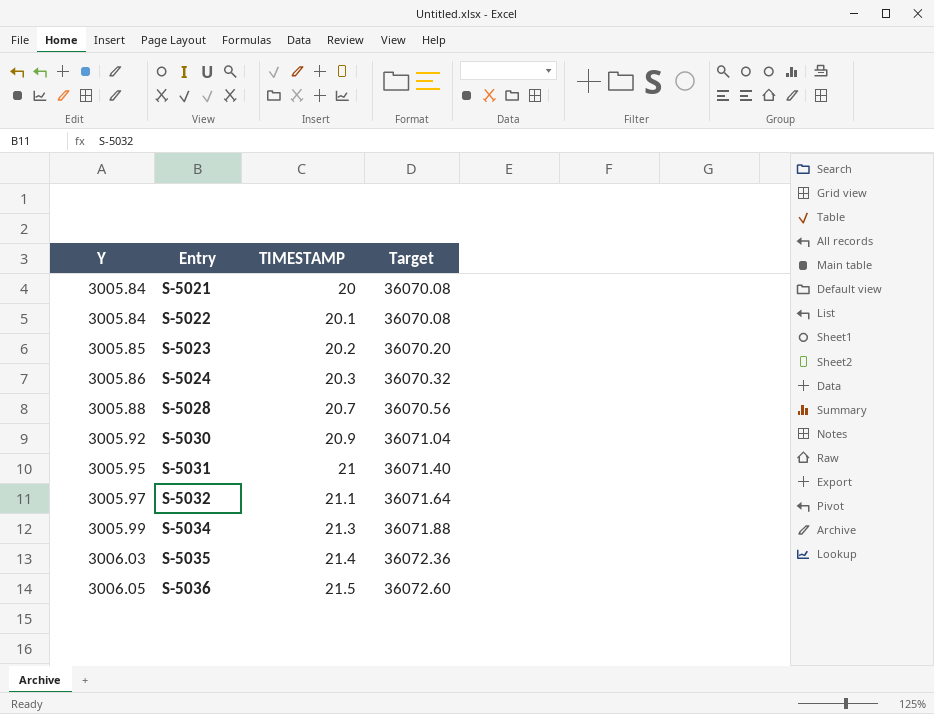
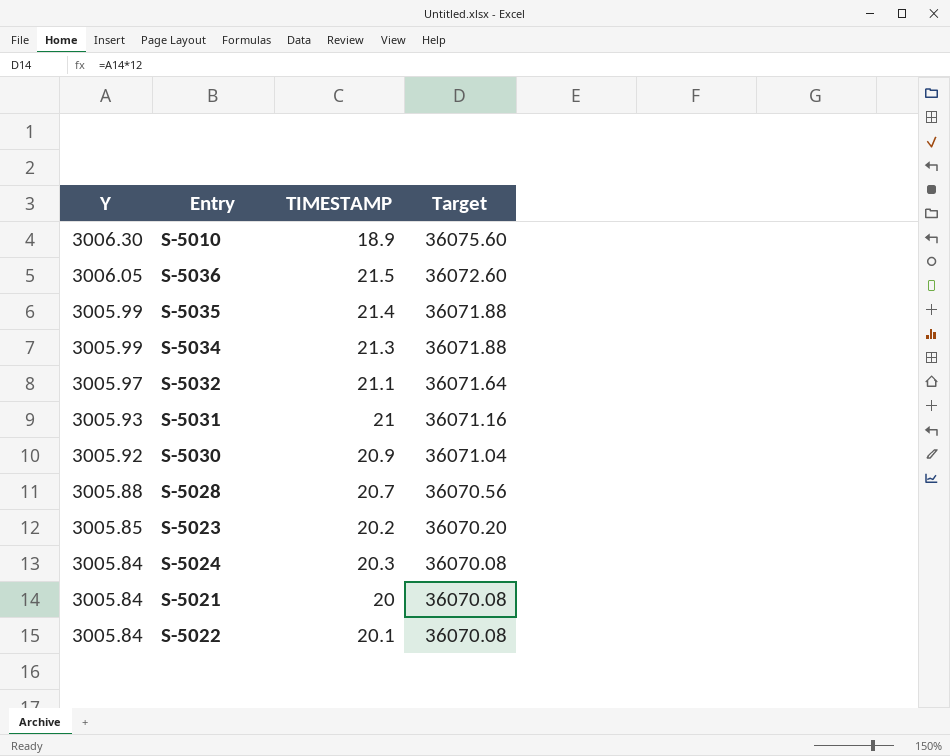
row order: Y ascending -> Y descending
row S-5010: none -> 3006.30 | 18.9 | 36075.60
S-5035 | Y: 3006.03 -> 3005.99
S-5035 | Target: 36072.36 -> 36071.88
S-5031 | Y: 3005.95 -> 3005.93
S-5031 | Target: 36071.40 -> 36071.16
S-5024 | Y: 3005.86 -> 3005.84
S-5024 | Target: 36070.32 -> 36070.08

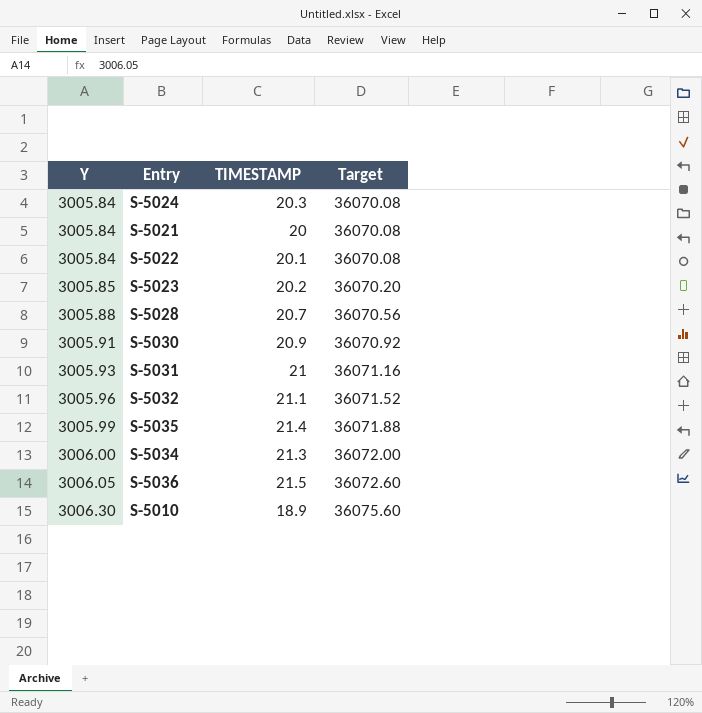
row order: Y descending -> Y ascending
S-5030 | Y: 3005.92 -> 3005.91
S-5030 | Target: 36071.04 -> 36070.92
S-5032 | Y: 3005.97 -> 3005.96
S-5032 | Target: 36071.64 -> 36071.52
S-5034 | Y: 3005.99 -> 3006.00
S-5034 | Target: 36071.88 -> 36072.00

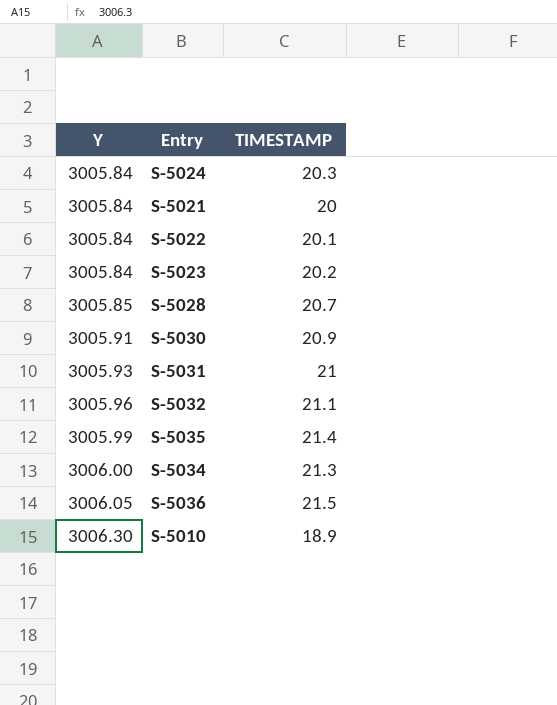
column Target | formula: [Y] * 12 -> none
S-5023 | Y: 3005.85 -> 3005.84
S-5028 | Y: 3005.88 -> 3005.85

